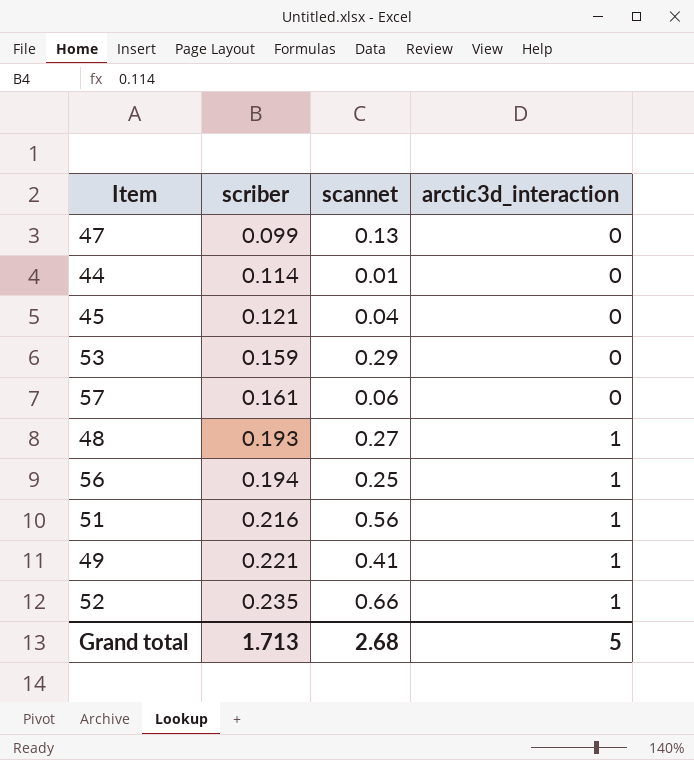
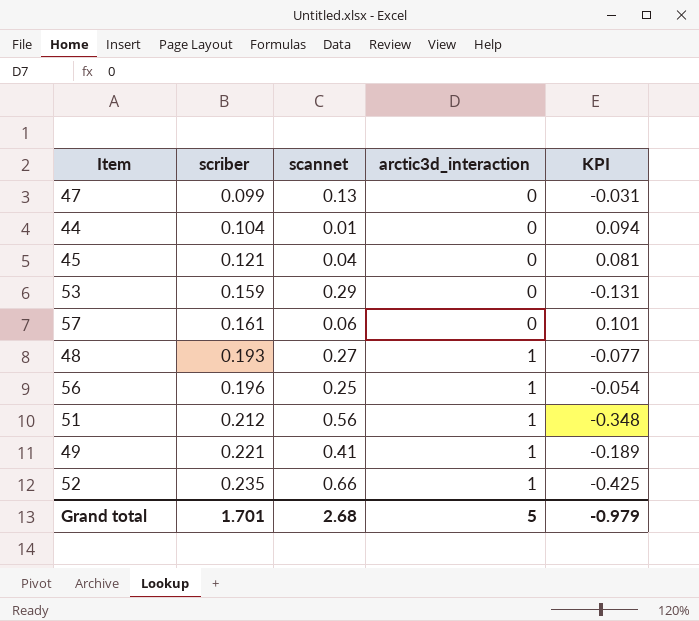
column KPI | formula: none -> [scriber] - [scannet]
44 | scriber: 0.114 -> 0.104
56 | scriber: 0.194 -> 0.196
51 | scriber: 0.216 -> 0.212
Grand total | scriber: 1.713 -> 1.701

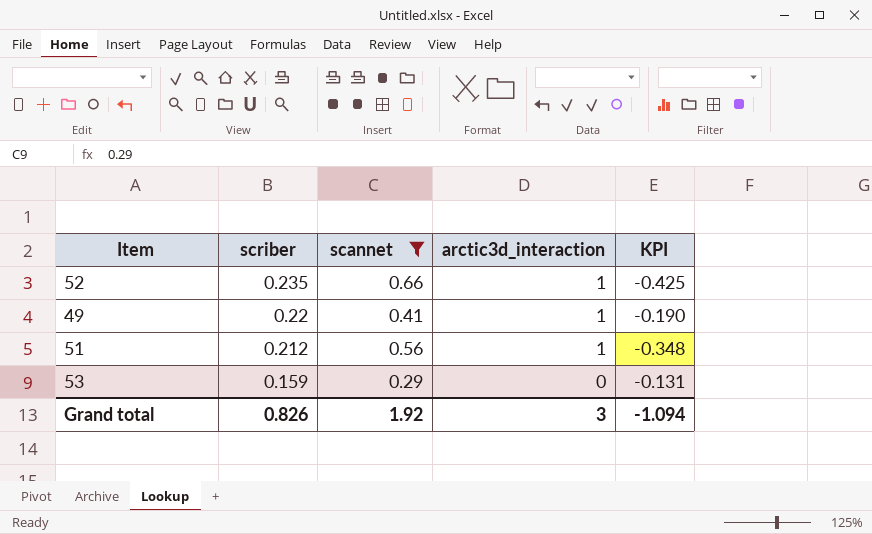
filter: none -> scannet >= 0.29
row order: scriber ascending -> scriber descending
49 | scriber: 0.221 -> 0.22
49 | KPI: -0.189 -> -0.190
Grand total | scriber: 1.701 -> 0.826
Grand total | scannet: 2.68 -> 1.92
Grand total | arctic3d_interaction: 5 -> 3
Grand total | KPI: -0.979 -> -1.094

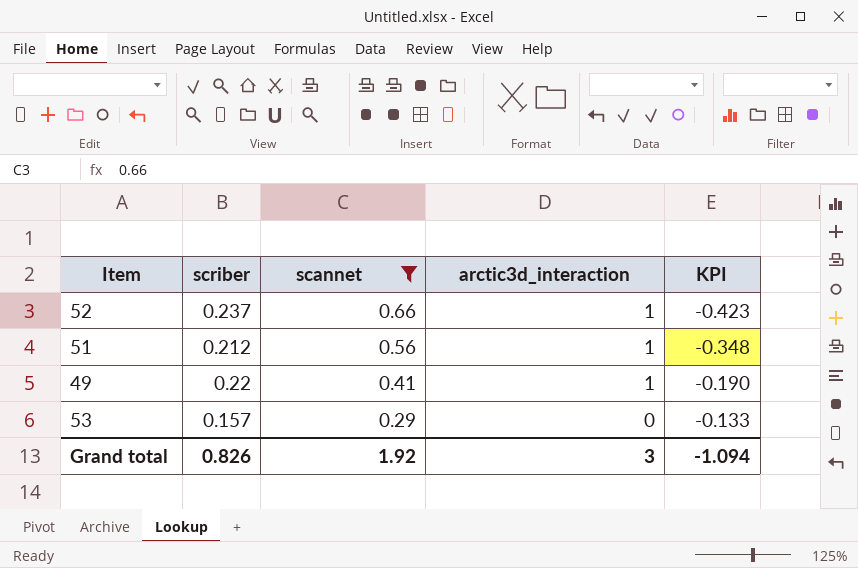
row order: scriber descending -> scannet descending
52 | scriber: 0.235 -> 0.237
52 | KPI: -0.425 -> -0.423
53 | scriber: 0.159 -> 0.157
53 | KPI: -0.131 -> -0.133

